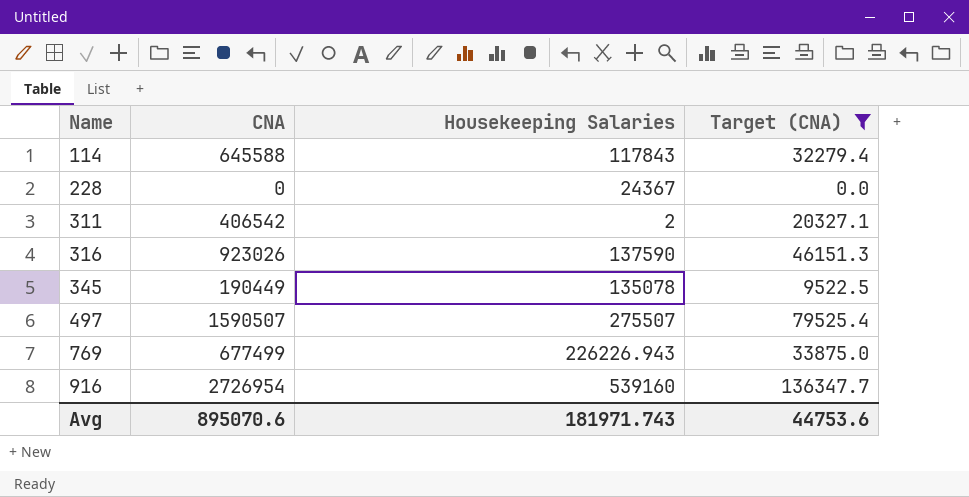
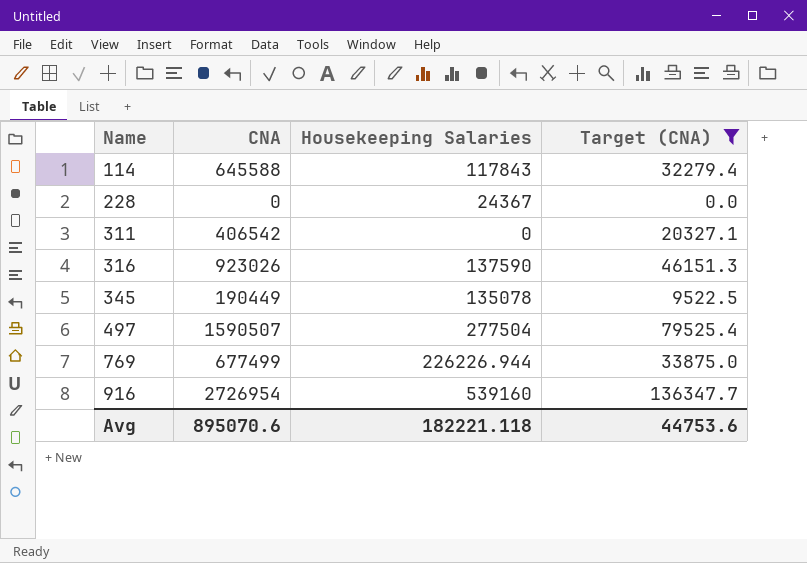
311 | Housekeeping Salaries: 2 -> 0
497 | Housekeeping Salaries: 275507 -> 277504
769 | Housekeeping Salaries: 226226.943 -> 226226.944
Avg | Housekeeping Salaries: 181971.743 -> 182221.118

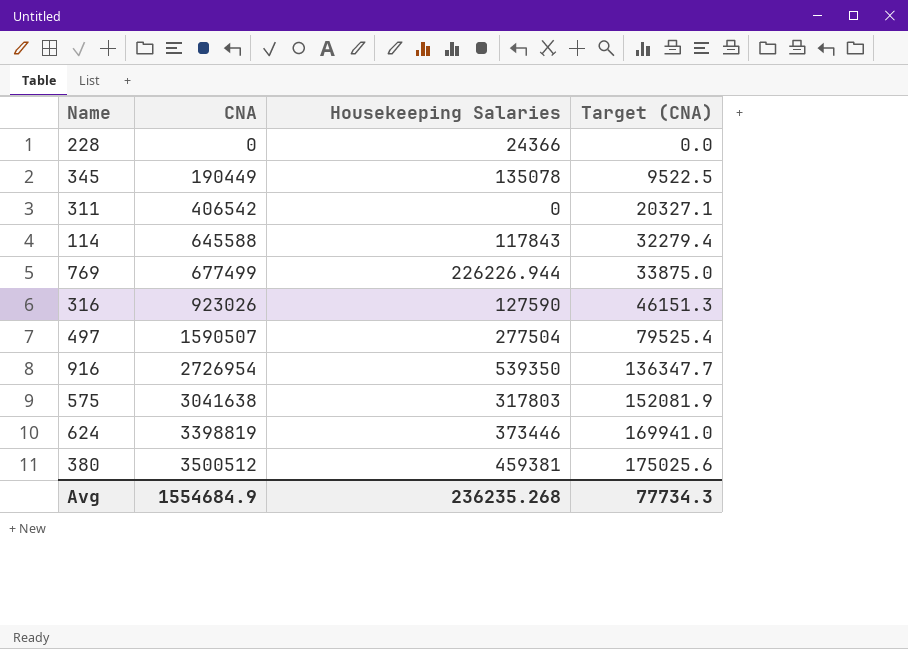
filter: Target (CNA) <= 136347.7 -> none
row order: Name ascending -> CNA ascending
228 | Housekeeping Salaries: 24367 -> 24366
316 | Housekeeping Salaries: 137590 -> 127590
916 | Housekeeping Salaries: 539160 -> 539350
Avg | CNA: 895070.6 -> 1554684.9
Avg | Housekeeping Salaries: 182221.118 -> 236235.268
Avg | Target (CNA): 44753.6 -> 77734.3

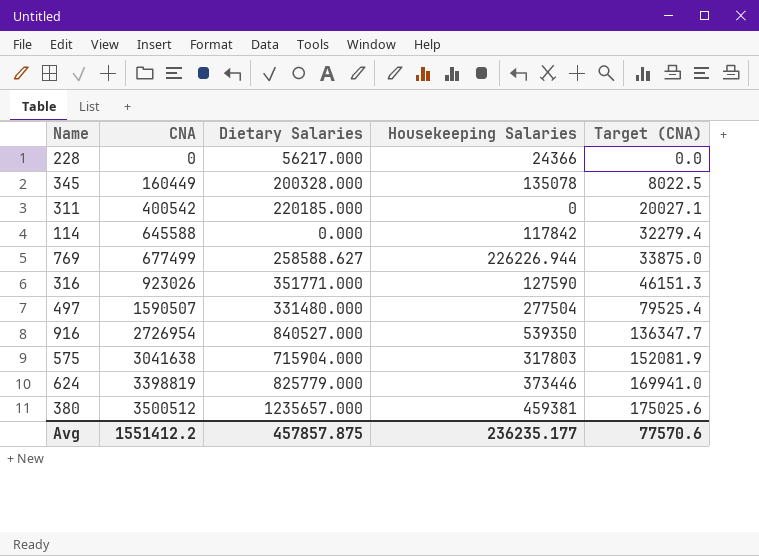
column Dietary Salaries | position: none -> 3
345 | CNA: 190449 -> 160449
345 | Target (CNA): 9522.5 -> 8022.5
311 | CNA: 406542 -> 400542
311 | Target (CNA): 20327.1 -> 20027.1
114 | Housekeeping Salaries: 117843 -> 117842
Avg | CNA: 1554684.9 -> 1551412.2
Avg | Housekeeping Salaries: 236235.268 -> 236235.177
Avg | Target (CNA): 77734.3 -> 77570.6

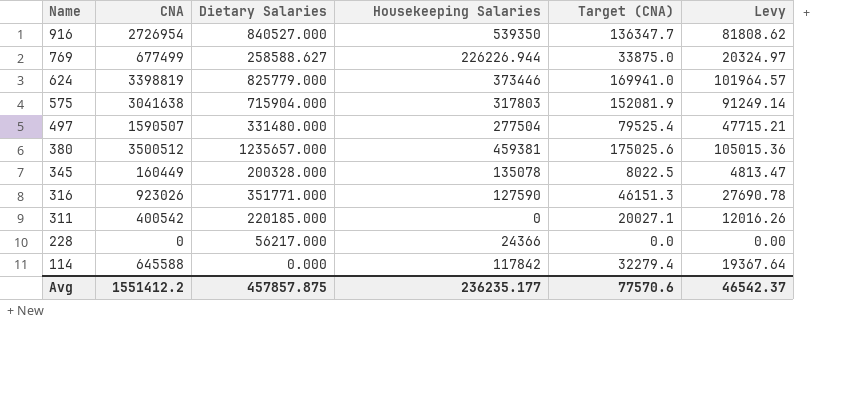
row order: CNA ascending -> Name descending
column Levy | formula: none -> [CNA] * 0.03

